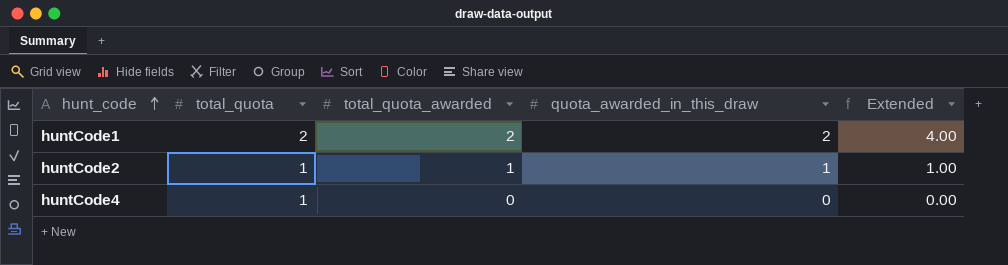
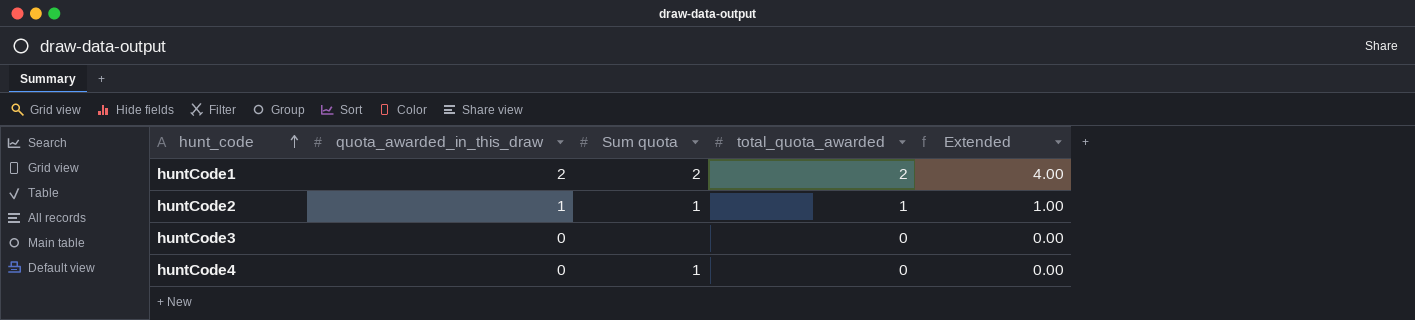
column quota_awarded_in_this_draw | position: 4 -> 2
column name: total_quota -> Sum quota
row huntCode3: none -> 0 | none | 0 | 0.00

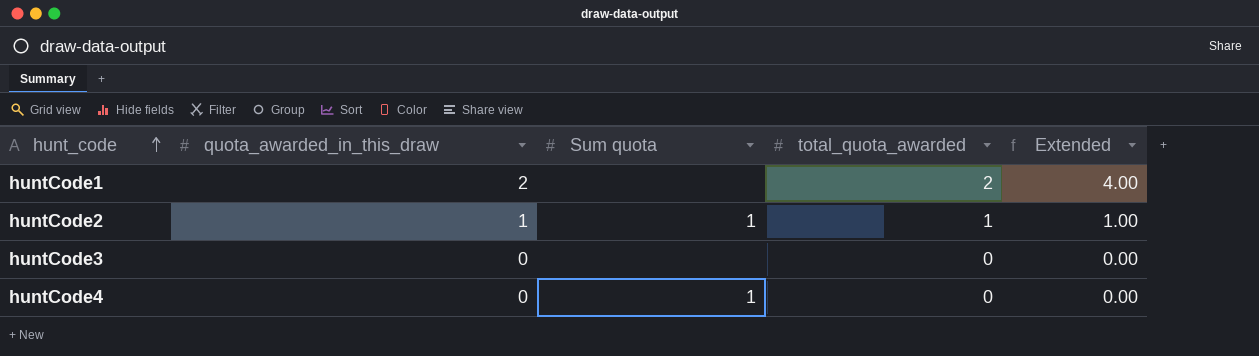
huntCode1 | Sum quota: 2 -> none

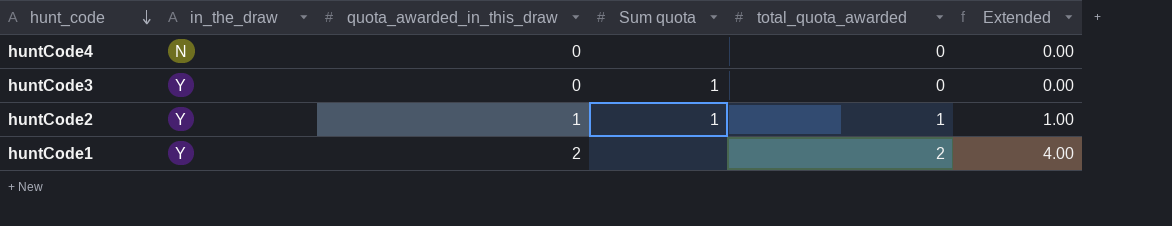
row order: hunt_code ascending -> hunt_code descending
column in_the_draw | position: none -> 2
huntCode4 | Sum quota: 1 -> none
huntCode3 | Sum quota: none -> 1

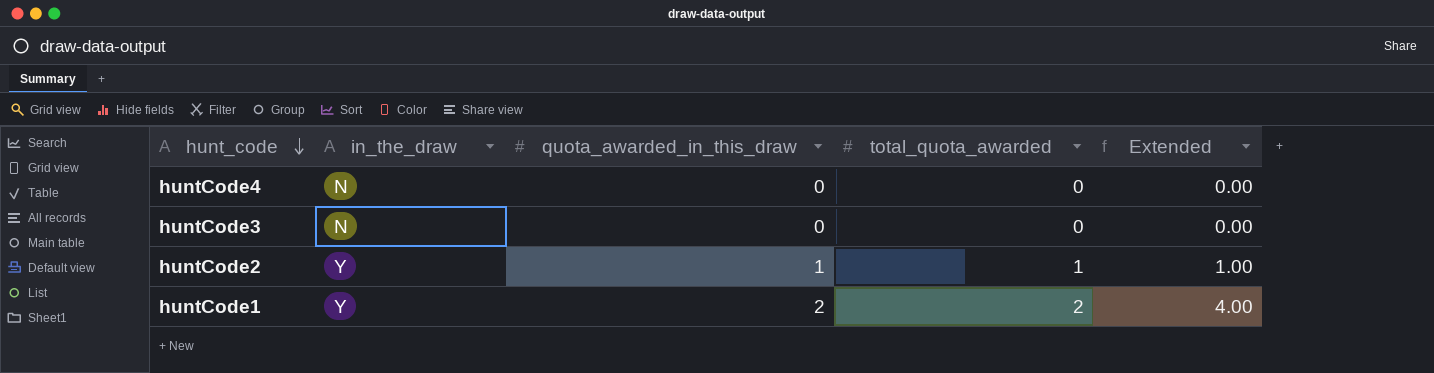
column Sum quota | position: 4 -> none
huntCode3 | in_the_draw: Y -> N

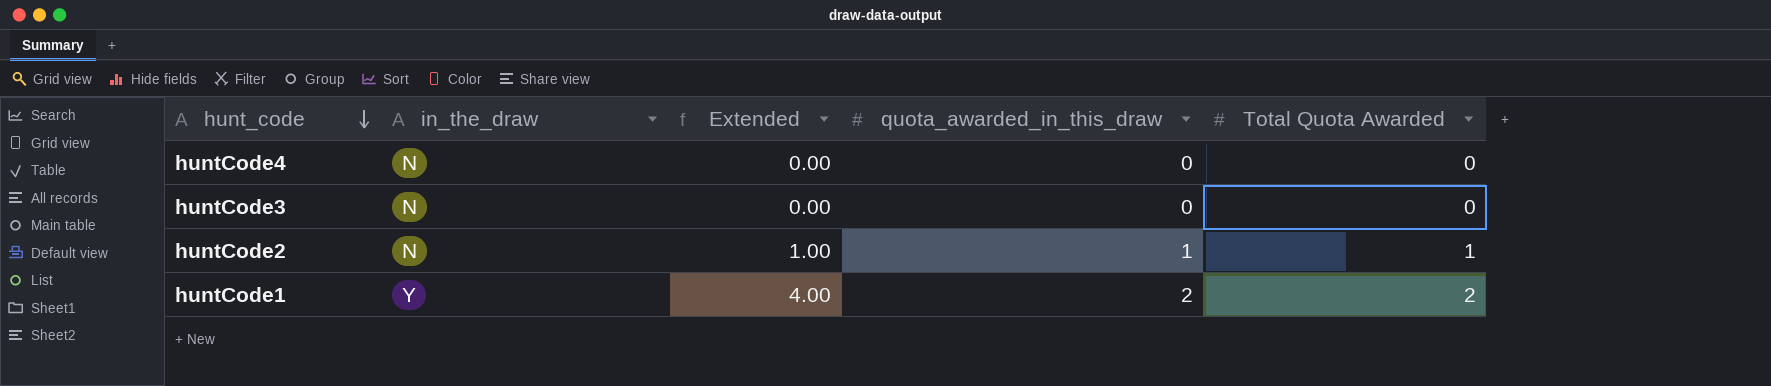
column Extended | position: 5 -> 3
column name: total_quota_awarded -> Total Quota Awarded
huntCode2 | in_the_draw: Y -> N

